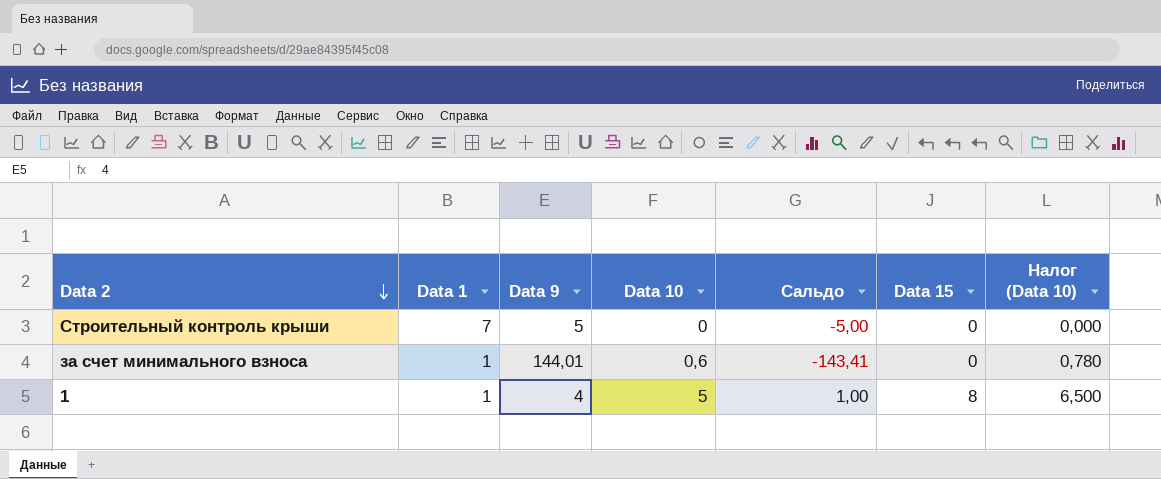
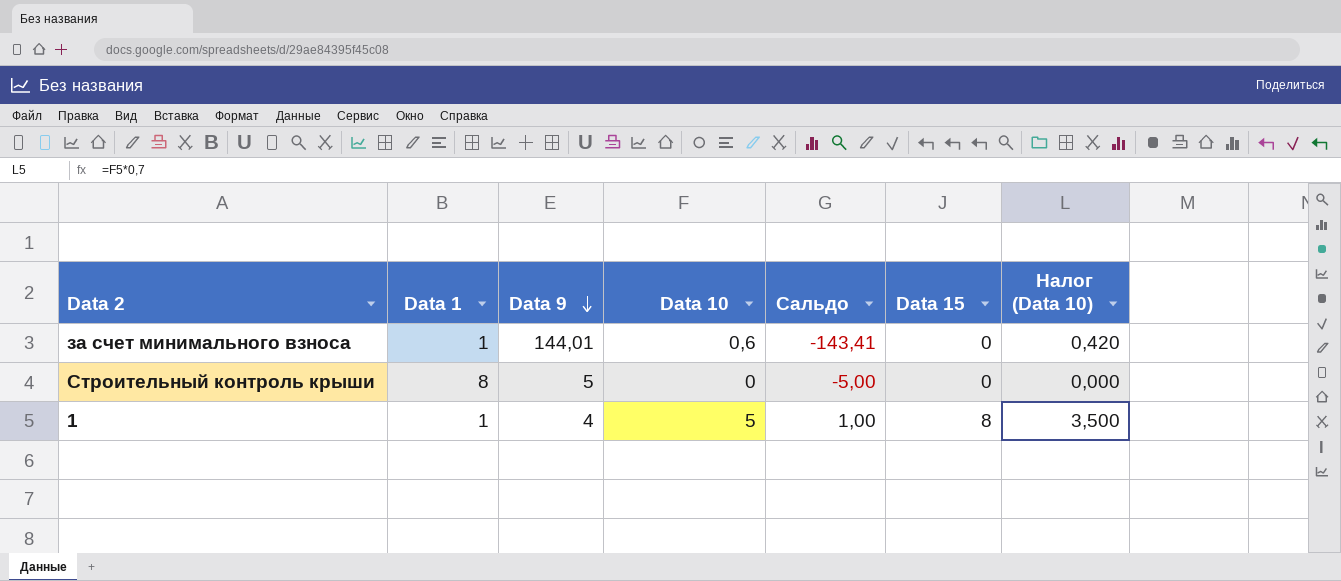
row order: Data 2 descending -> Data 9 descending
column Налог (Data 10) | formula: [Data 10] * 1,3 -> [Data 10] * 0,7
Строительный контроль крыши | Data 1: 7 -> 8

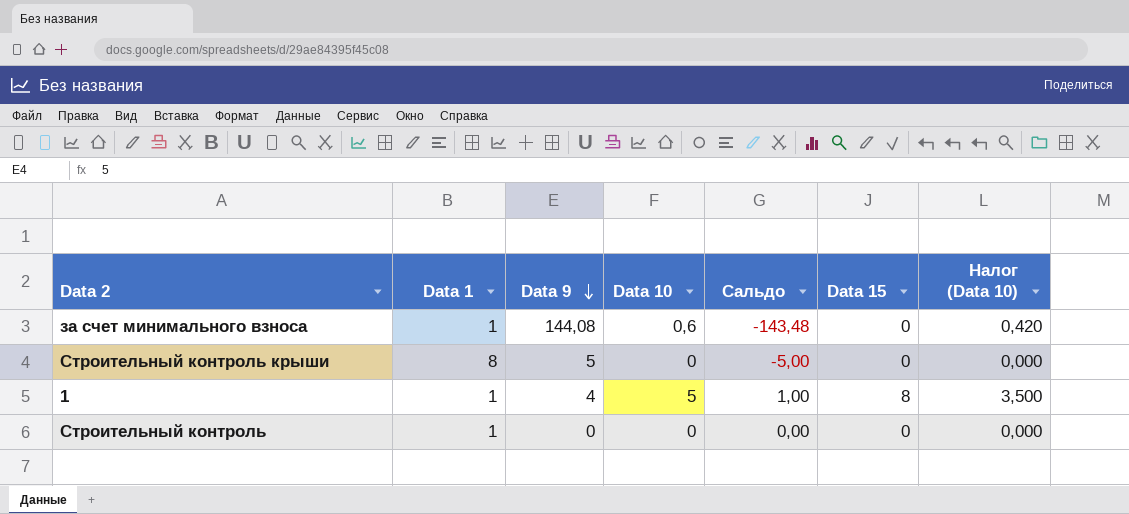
за счет минимального взноса | Data 9: 144,01 -> 144,08
за счет минимального взноса | Сальдо: -143,41 -> -143,48
row Строительный контроль: none -> 1 | 0 | 0 | 0,00 | 0 | 0,000

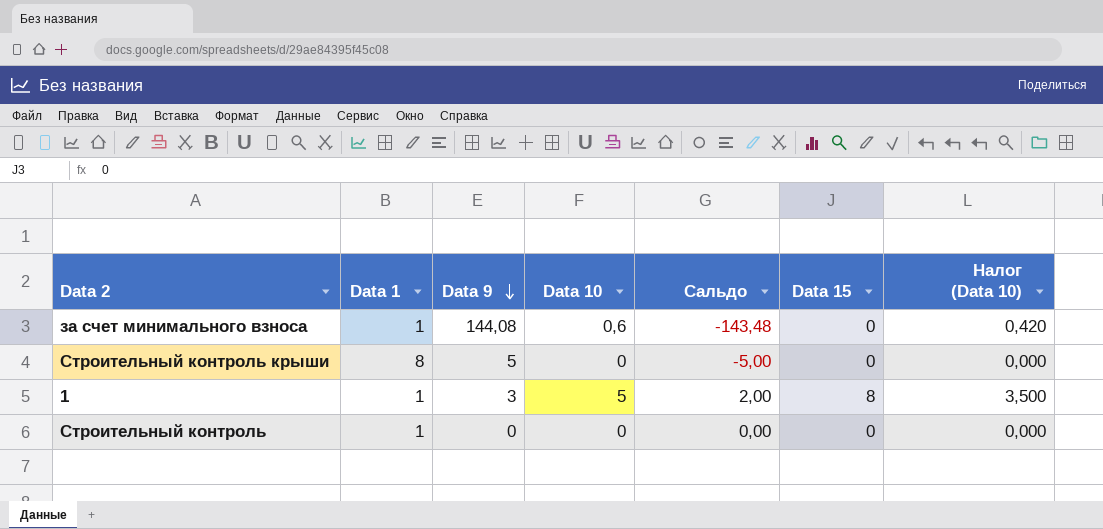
1 | Data 9: 4 -> 3
1 | Сальдо: 1,00 -> 2,00

